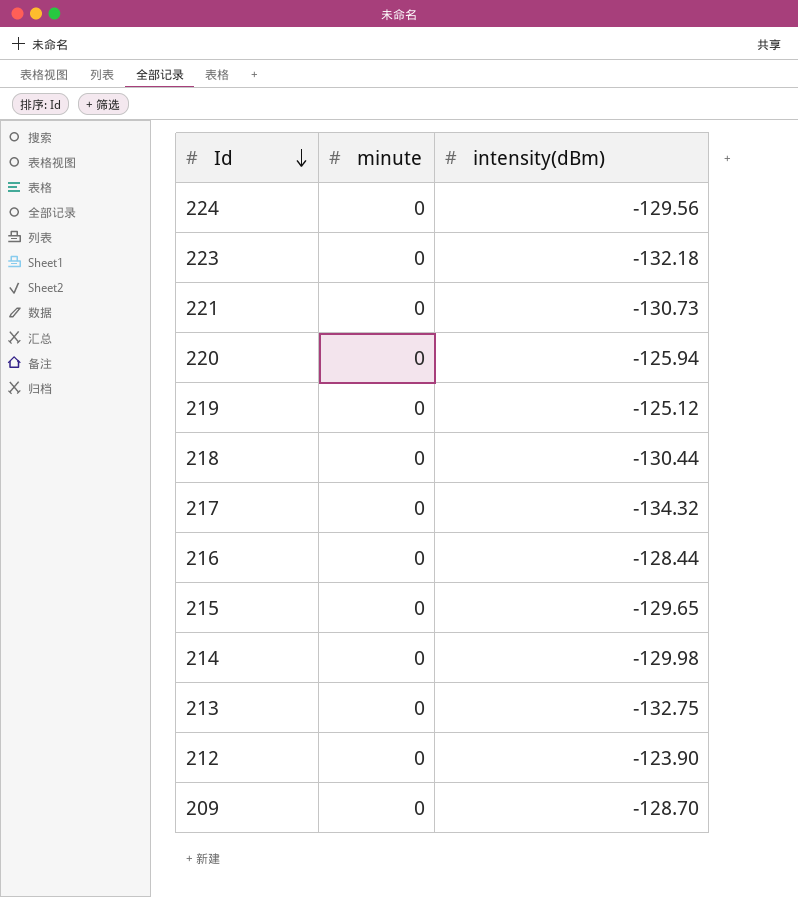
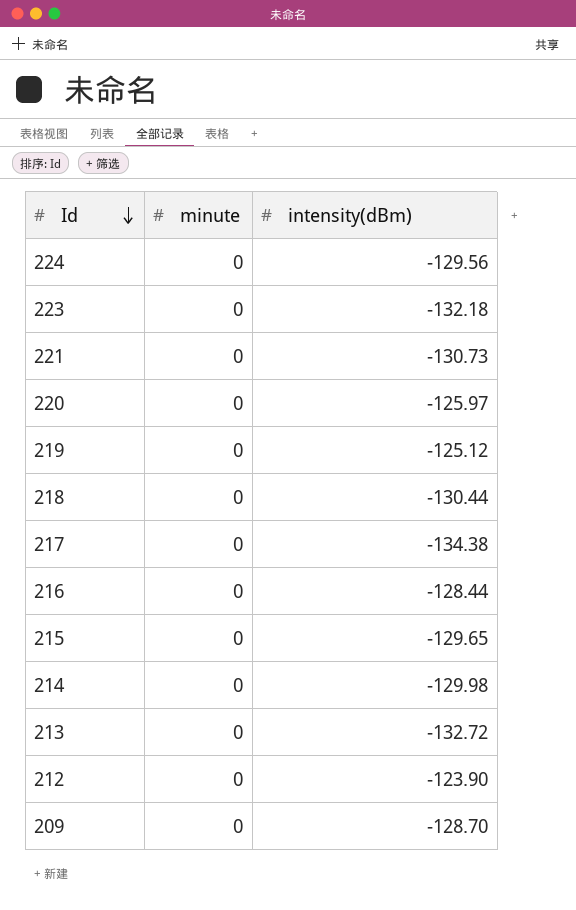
220 | intensity(dBm): -125.94 -> -125.97
217 | intensity(dBm): -134.32 -> -134.38
213 | intensity(dBm): -132.75 -> -132.72

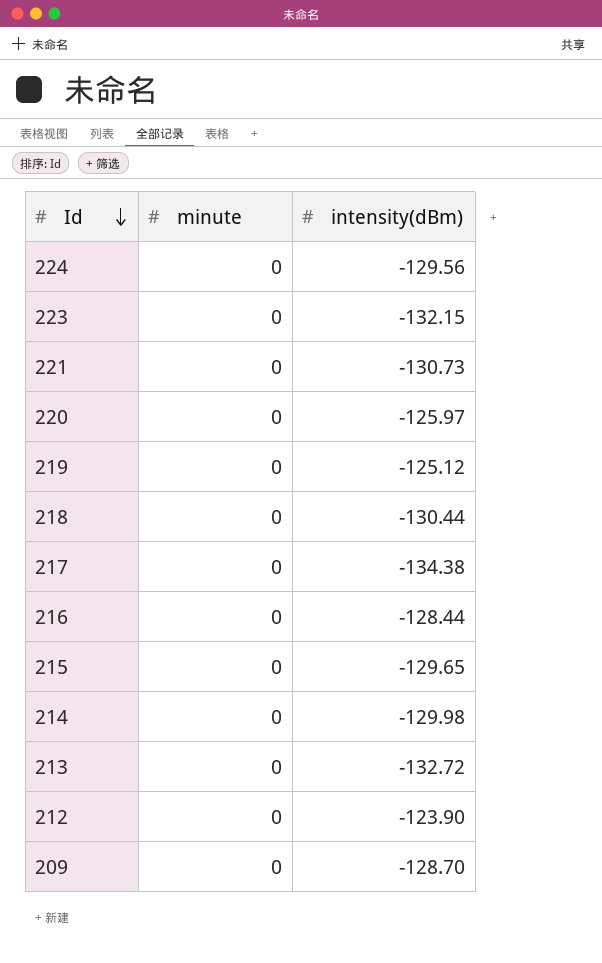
223 | intensity(dBm): -132.18 -> -132.15

